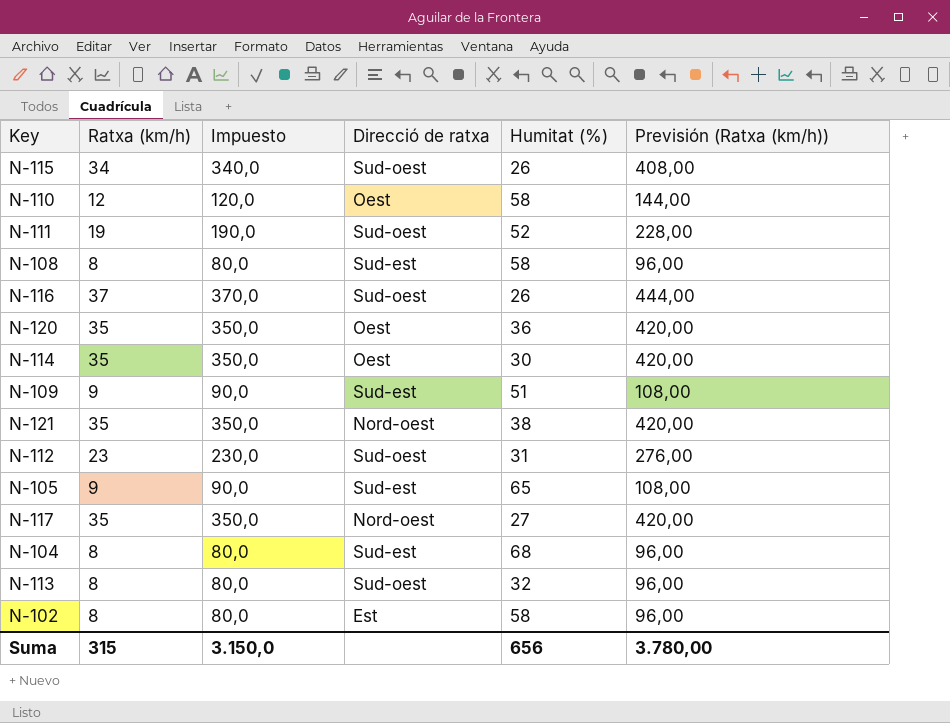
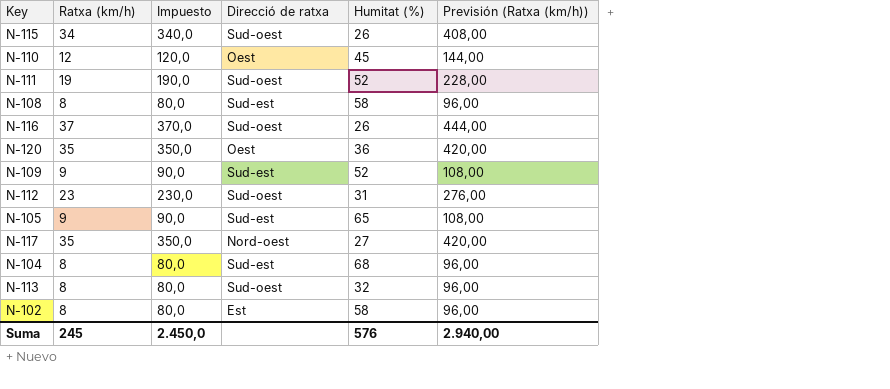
row N-114: 35 | 350,0 | Oest | 30 | 420,00 -> none
row N-121: 35 | 350,0 | Nord-oest | 38 | 420,00 -> none
N-110 | Humitat (%): 58 -> 45
N-109 | Humitat (%): 51 -> 52
Suma | Ratxa (km/h): 315 -> 245
Suma | Impuesto: 3.150,0 -> 2.450,0
Suma | Humitat (%): 656 -> 576
Suma | Previsión (Ratxa (km/h)): 3.780,00 -> 2.940,00

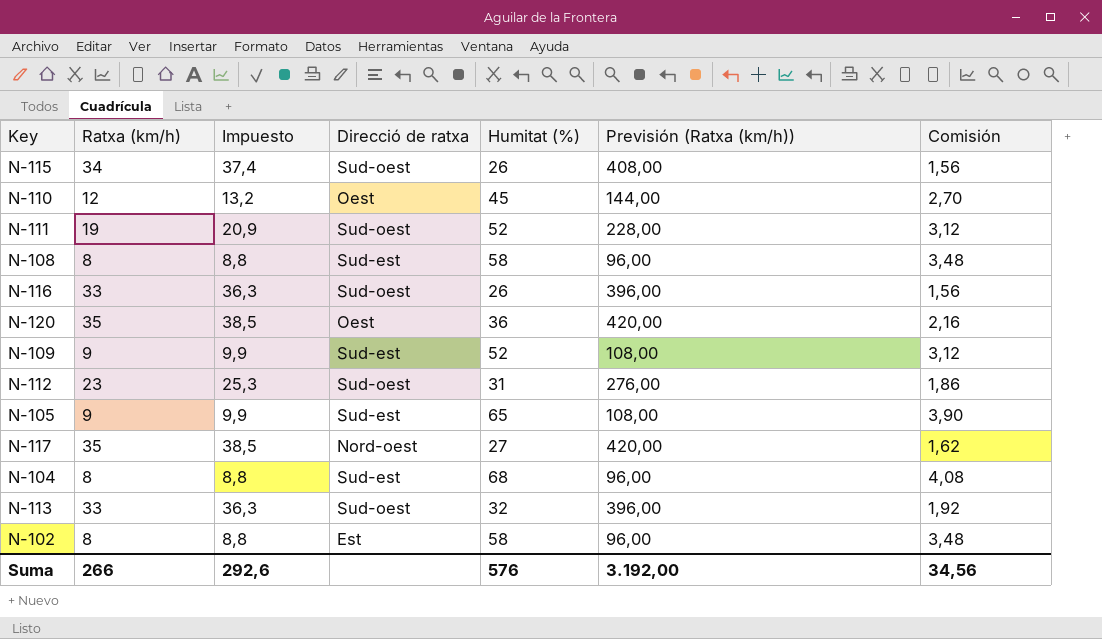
column Impuesto | formula: [Ratxa (km/h)] * 10 -> [Ratxa (km/h)] * 1,1
column Comisión | formula: none -> [Humitat (%)] * 0,06
N-116 | Ratxa (km/h): 37 -> 33
N-116 | Previsión (Ratxa (km/h)): 444,00 -> 396,00
N-113 | Ratxa (km/h): 8 -> 33
N-113 | Previsión (Ratxa (km/h)): 96,00 -> 396,00
Suma | Ratxa (km/h): 245 -> 266
Suma | Impuesto: 2.450,0 -> 292,6
Suma | Previsión (Ratxa (km/h)): 2.940,00 -> 3.192,00

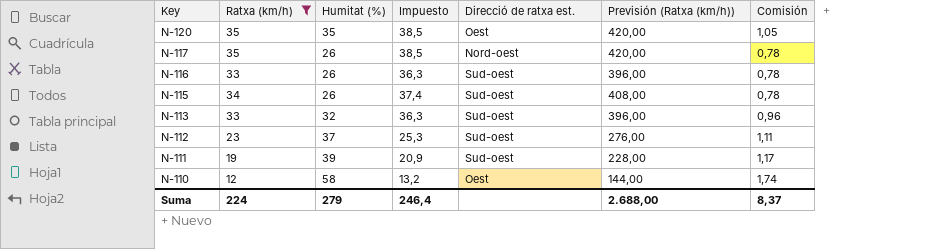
filter: none -> Ratxa (km/h) >= 12
row order: none -> Key descending
column Humitat (%) | position: 5 -> 3
column name: Direcció de ratxa -> Direcció de ratxa est.
column Comisión | formula: [Humitat (%)] * 0,06 -> [Humitat (%)] * 0,03
N-120 | Humitat (%): 36 -> 35
N-117 | Humitat (%): 27 -> 26
N-112 | Humitat (%): 31 -> 37
N-111 | Humitat (%): 52 -> 39
N-110 | Humitat (%): 45 -> 58
Suma | Ratxa (km/h): 266 -> 224
Suma | Humitat (%): 576 -> 279
Suma | Impuesto: 292,6 -> 246,4
Suma | Previsión (Ratxa (km/h)): 3.192,00 -> 2.688,00
Suma | Comisión: 34,56 -> 8,37

